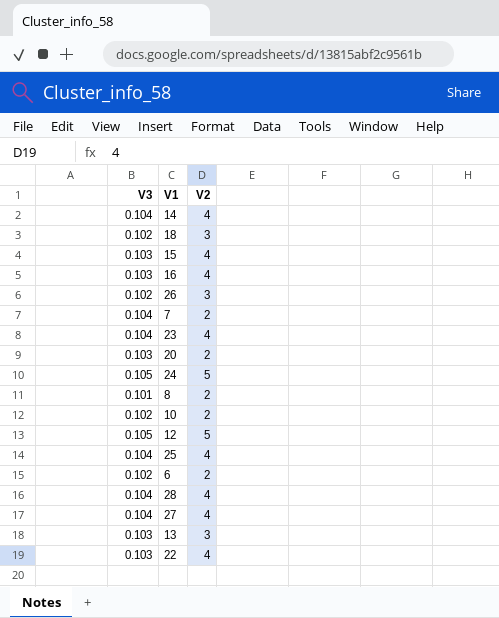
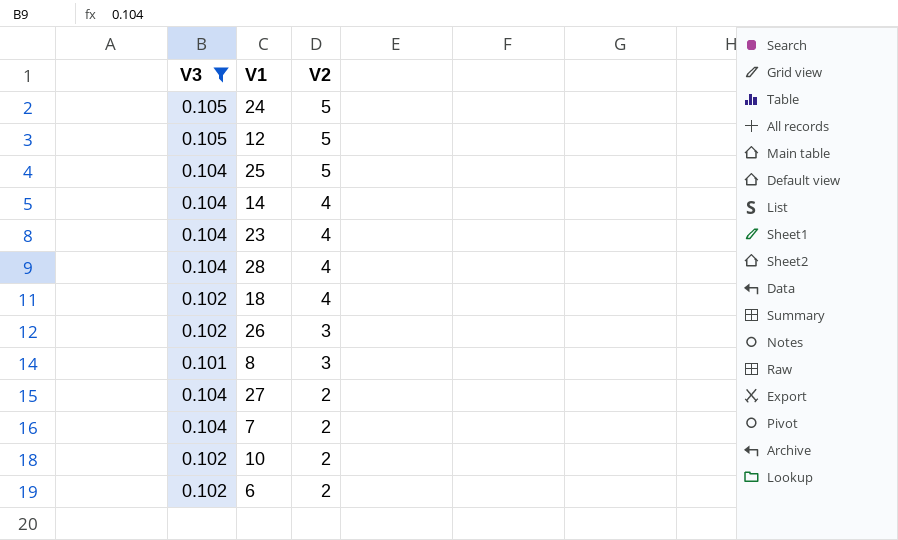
filter: none -> V3 != 0.103
row order: none -> V2 descending
25 | V2: 4 -> 5
18 | V2: 3 -> 4
8 | V2: 2 -> 3
27 | V2: 4 -> 2

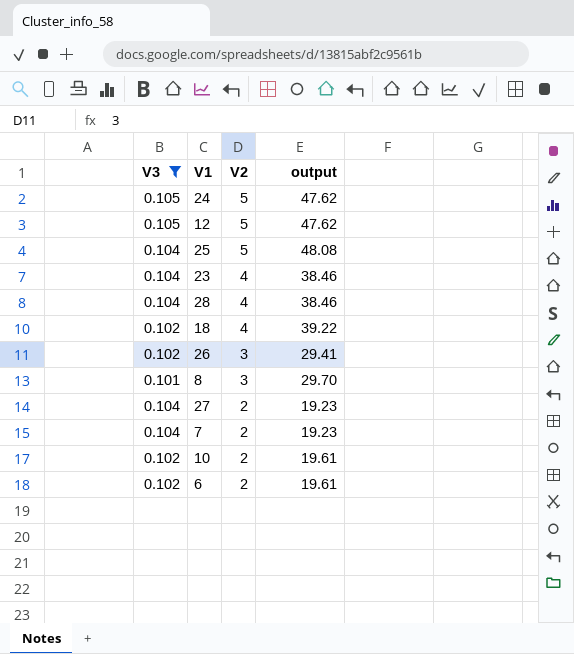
column output | formula: none -> [V2] / [V3]
row 14: 0.104 | 4 -> none

